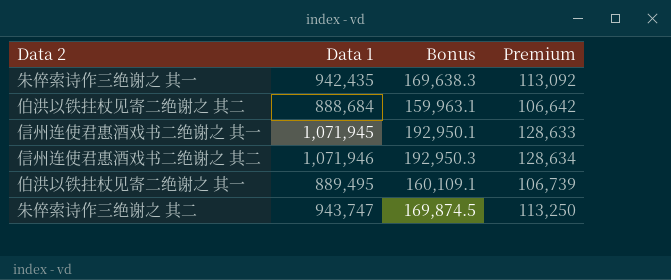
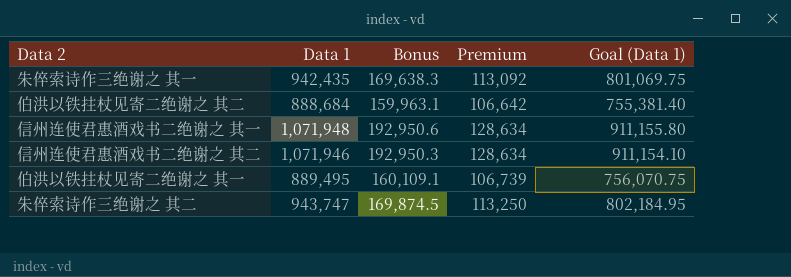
column Goal (Data 1) | formula: none -> [Data 1] * 0.85
信州连使君惠酒戏书二绝谢之 其一 | Data 1: 1,071,945 -> 1,071,948
信州连使君惠酒戏书二绝谢之 其一 | Bonus: 192,950.1 -> 192,950.6
信州连使君惠酒戏书二绝谢之 其一 | Premium: 128,633 -> 128,634

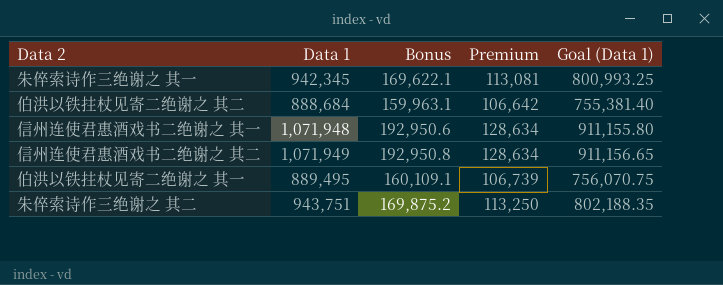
朱倅索诗作三绝谢之 其一 | Data 1: 942,435 -> 942,345
朱倅索诗作三绝谢之 其一 | Bonus: 169,638.3 -> 169,622.1
朱倅索诗作三绝谢之 其一 | Premium: 113,092 -> 113,081
朱倅索诗作三绝谢之 其一 | Goal (Data 1): 801,069.75 -> 800,993.25
信州连使君惠酒戏书二绝谢之 其二 | Data 1: 1,071,946 -> 1,071,949
信州连使君惠酒戏书二绝谢之 其二 | Bonus: 192,950.3 -> 192,950.8
信州连使君惠酒戏书二绝谢之 其二 | Goal (Data 1): 911,154.10 -> 911,156.65
朱倅索诗作三绝谢之 其二 | Data 1: 943,747 -> 943,751
朱倅索诗作三绝谢之 其二 | Bonus: 169,874.5 -> 169,875.2
朱倅索诗作三绝谢之 其二 | Goal (Data 1): 802,184.95 -> 802,188.35

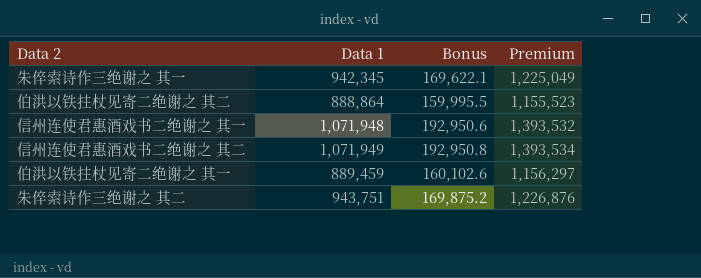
column Goal (Data 1) | formula: [Data 1] * 0.85 -> none
column Premium | formula: [Data 1] * 0.12 -> [Data 1] * 1.3
伯洪以铁拄杖见寄二绝谢之 其二 | Data 1: 888,684 -> 888,864
伯洪以铁拄杖见寄二绝谢之 其二 | Bonus: 159,963.1 -> 159,995.5
伯洪以铁拄杖见寄二绝谢之 其一 | Data 1: 889,495 -> 889,459
伯洪以铁拄杖见寄二绝谢之 其一 | Bonus: 160,109.1 -> 160,102.6

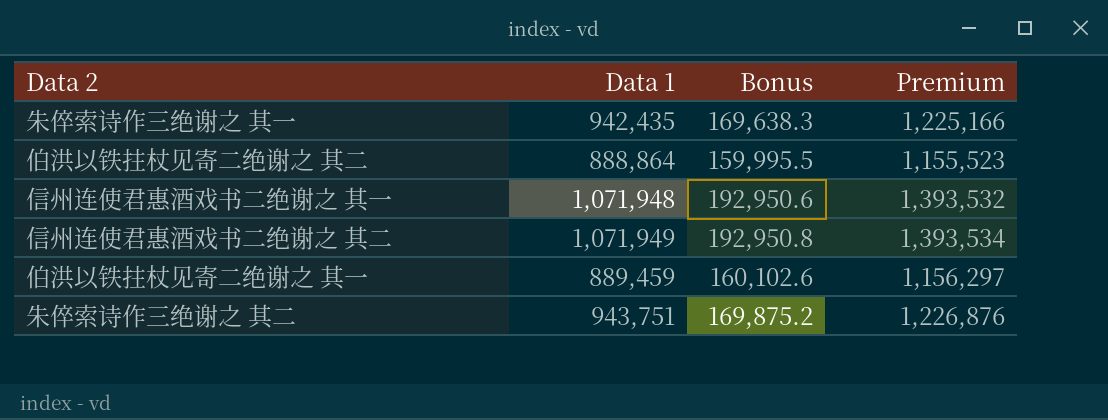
朱倅索诗作三绝谢之 其一 | Data 1: 942,345 -> 942,435
朱倅索诗作三绝谢之 其一 | Bonus: 169,622.1 -> 169,638.3
朱倅索诗作三绝谢之 其一 | Premium: 1,225,049 -> 1,225,166

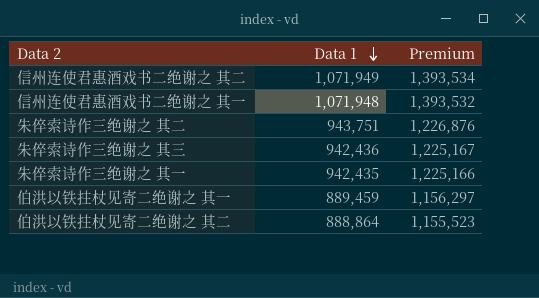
row order: none -> Data 1 descending
column Bonus | formula: [Data 1] * 0.18 -> none
row 朱倅索诗作三绝谢之 其三: none -> 942,436 | 1,225,167

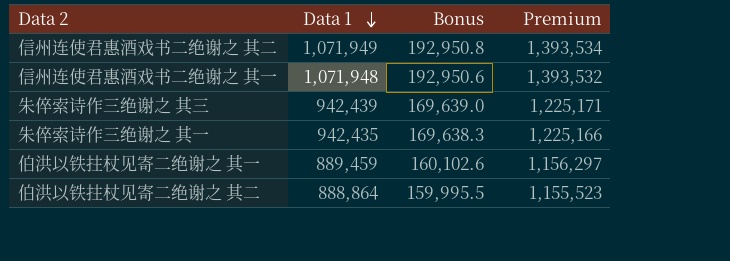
column Bonus | formula: none -> [Data 1] * 0.18
row 朱倅索诗作三绝谢之 其二: 943,751 | 1,226,876 -> none
朱倅索诗作三绝谢之 其三 | Data 1: 942,436 -> 942,439
朱倅索诗作三绝谢之 其三 | Premium: 1,225,167 -> 1,225,171

